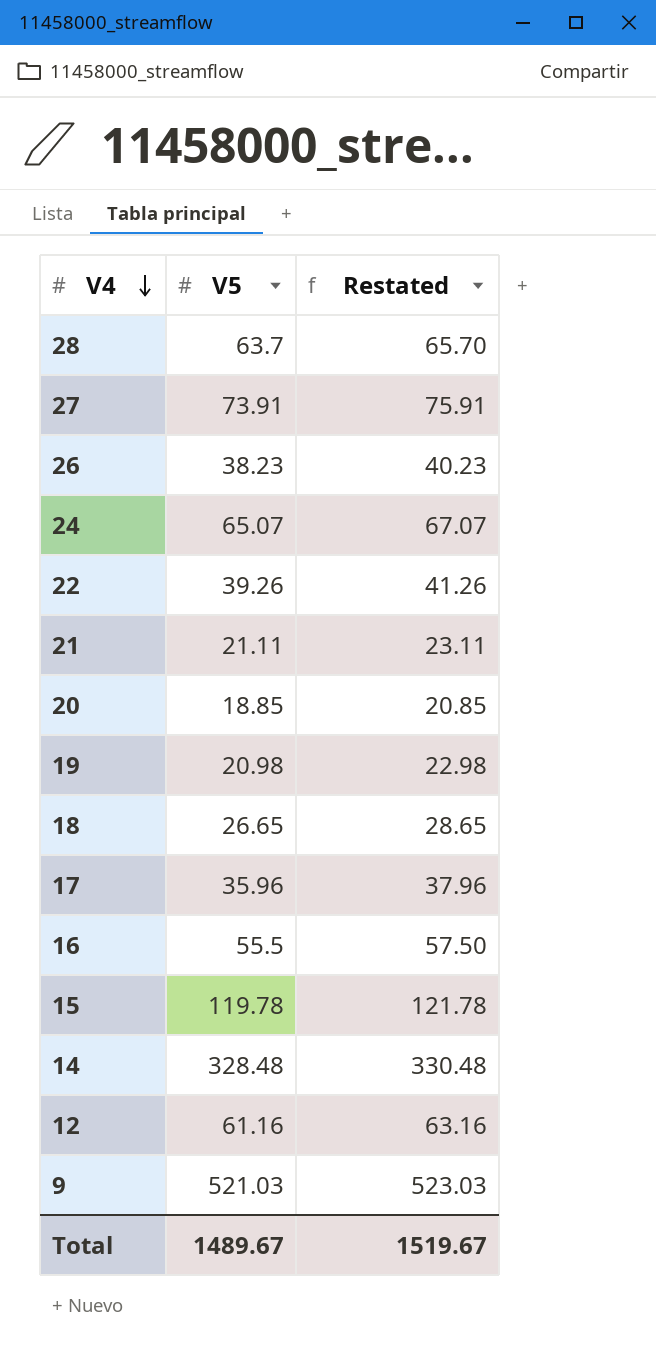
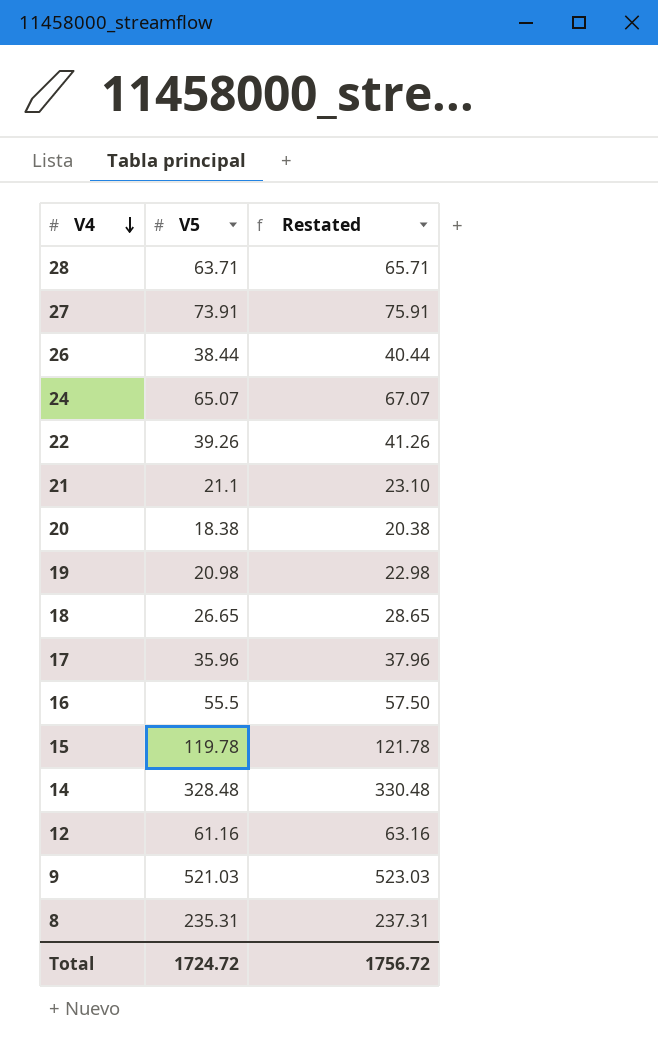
28 | V5: 63.7 -> 63.71
28 | Restated: 65.70 -> 65.71
26 | V5: 38.23 -> 38.44
26 | Restated: 40.23 -> 40.44
21 | V5: 21.11 -> 21.1
21 | Restated: 23.11 -> 23.10
20 | V5: 18.85 -> 18.38
20 | Restated: 20.85 -> 20.38
row 8: none -> 235.31 | 237.31
Total | V5: 1489.67 -> 1724.72
Total | Restated: 1519.67 -> 1756.72

